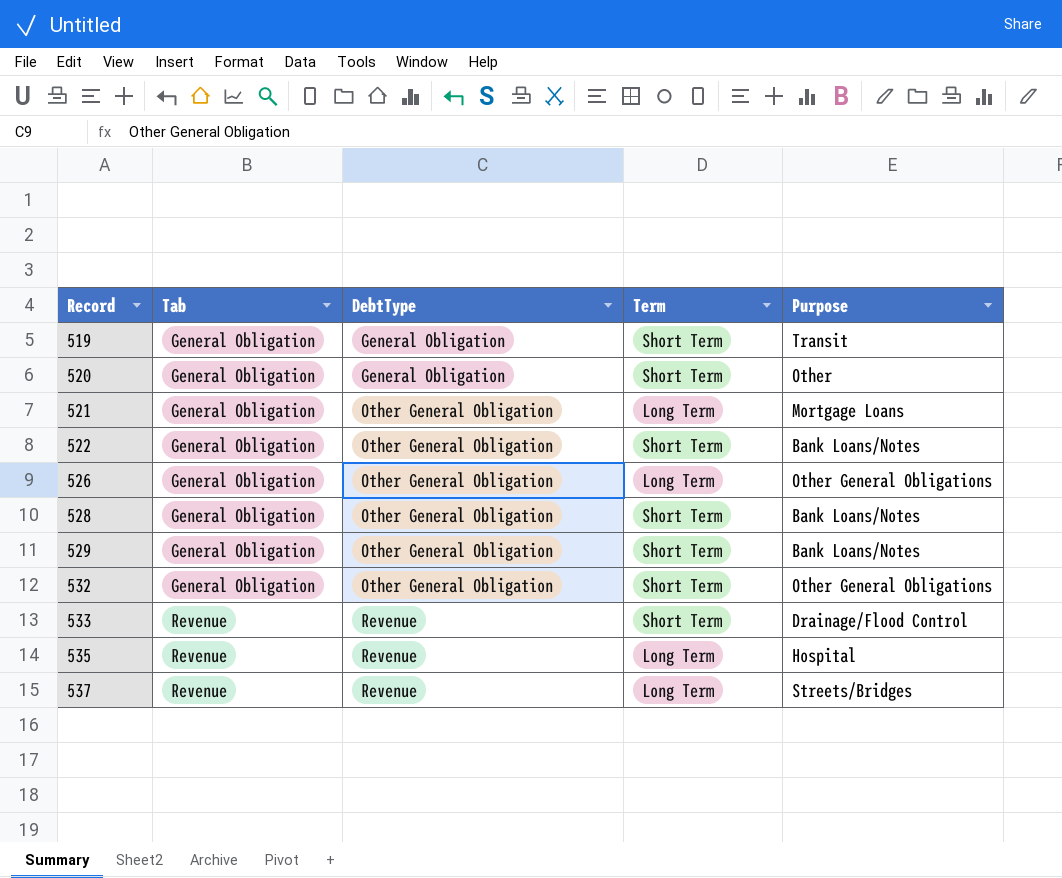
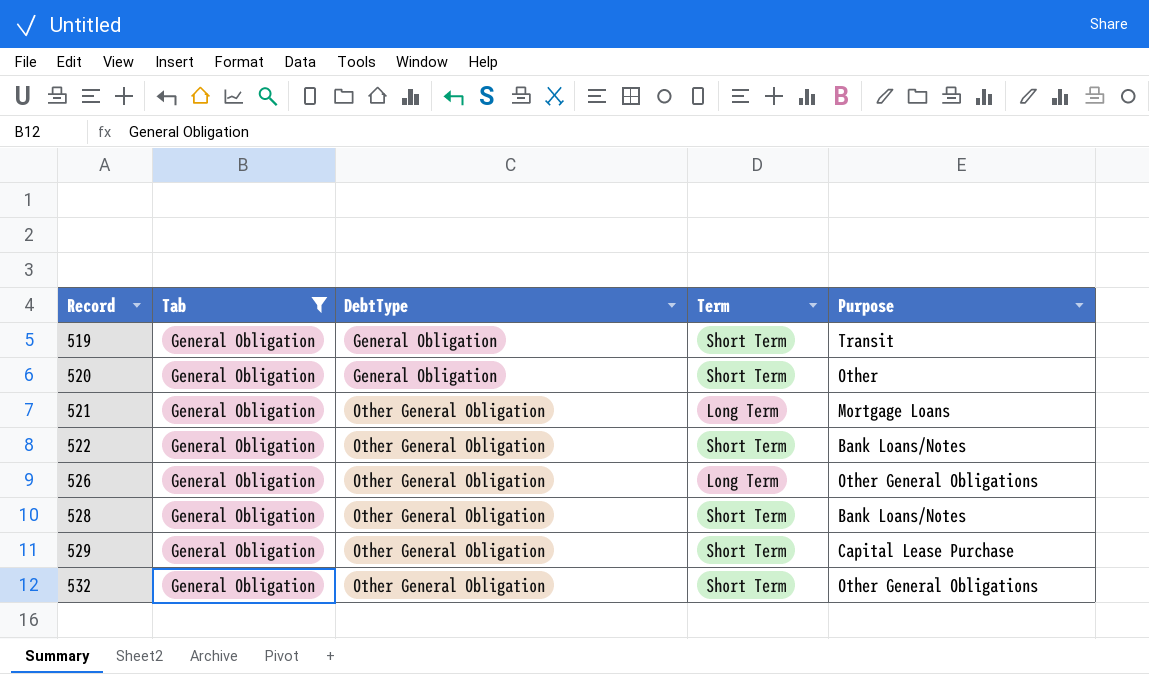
filter: none -> Tab = General Obligation
529 | Purpose: Bank Loans/Notes -> Capital Lease Purchase

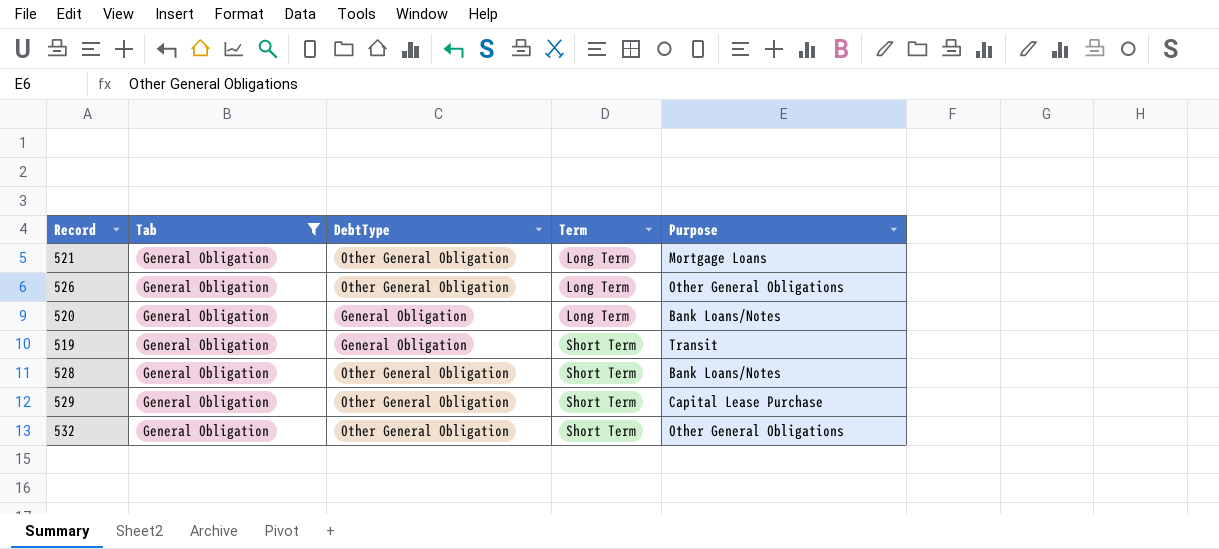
row order: Record ascending -> Term ascending
row 522: General Obligation | Other General Obligation | Short Term | Bank Loans/Notes -> none
520 | Term: Short Term -> Long Term
520 | Purpose: Other -> Bank Loans/Notes

